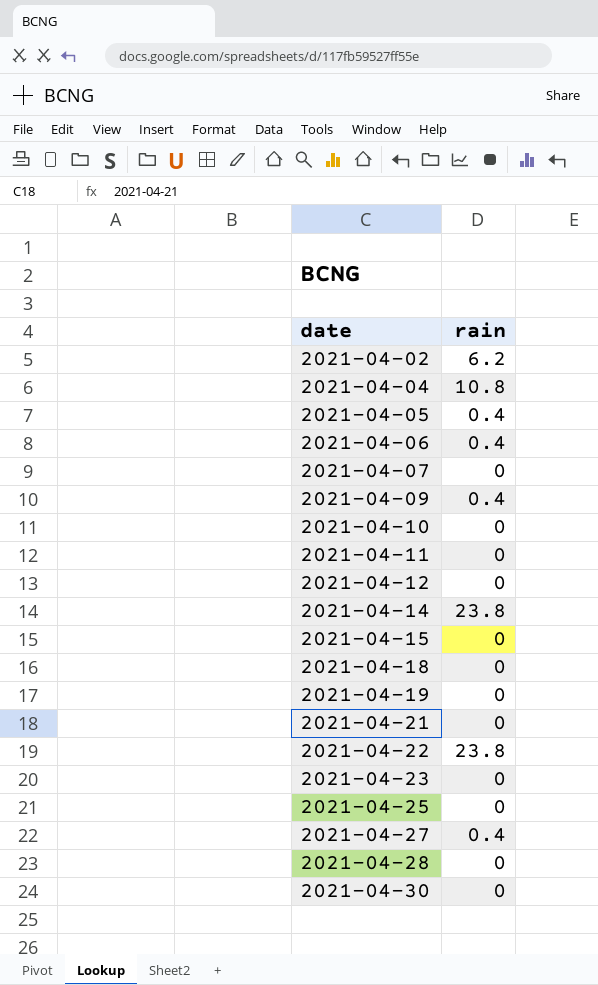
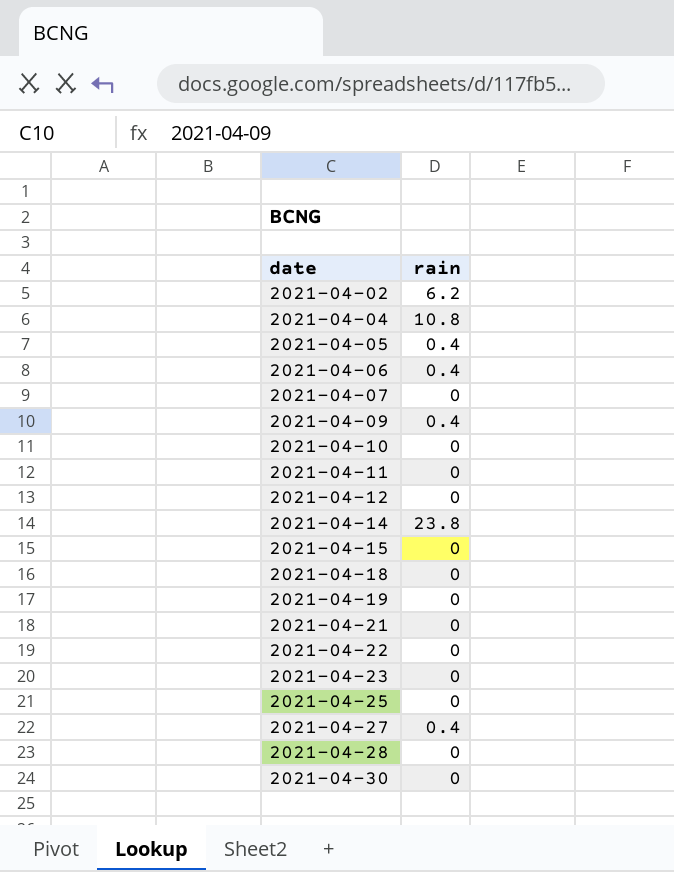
2021-04-22 | rain: 23.8 -> 0

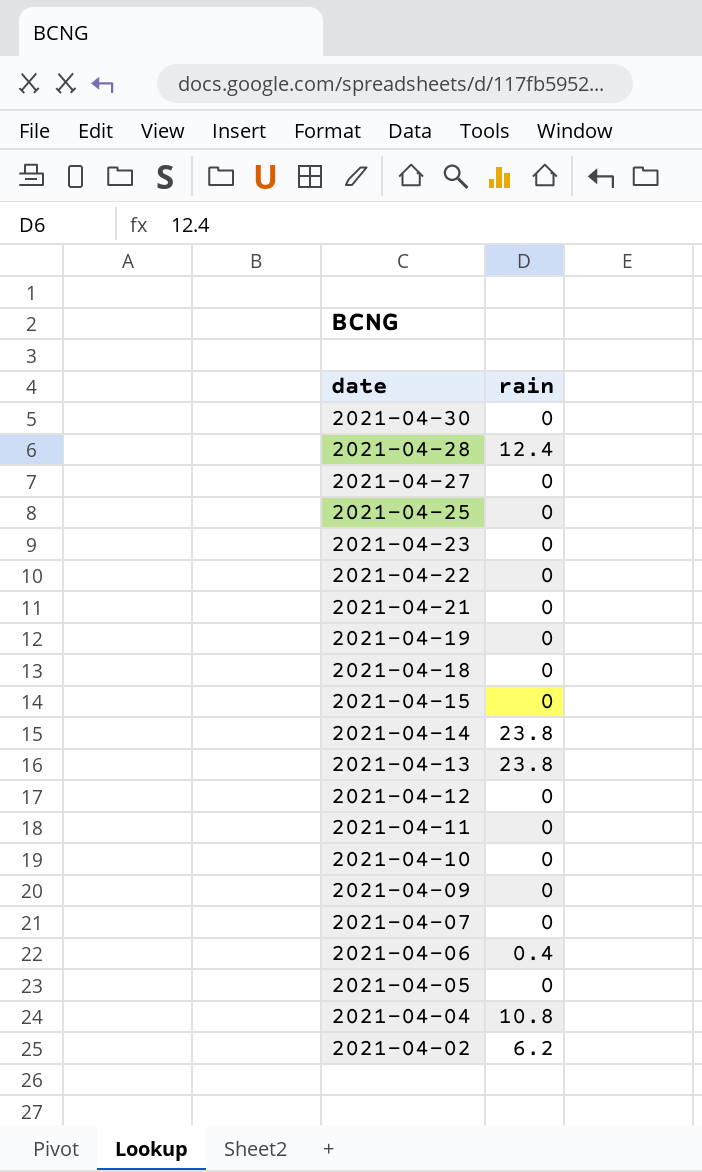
row order: date ascending -> date descending
2021-04-28 | rain: 0 -> 12.4
2021-04-27 | rain: 0.4 -> 0
row 2021-04-13: none -> 23.8
2021-04-09 | rain: 0.4 -> 0
2021-04-05 | rain: 0.4 -> 0

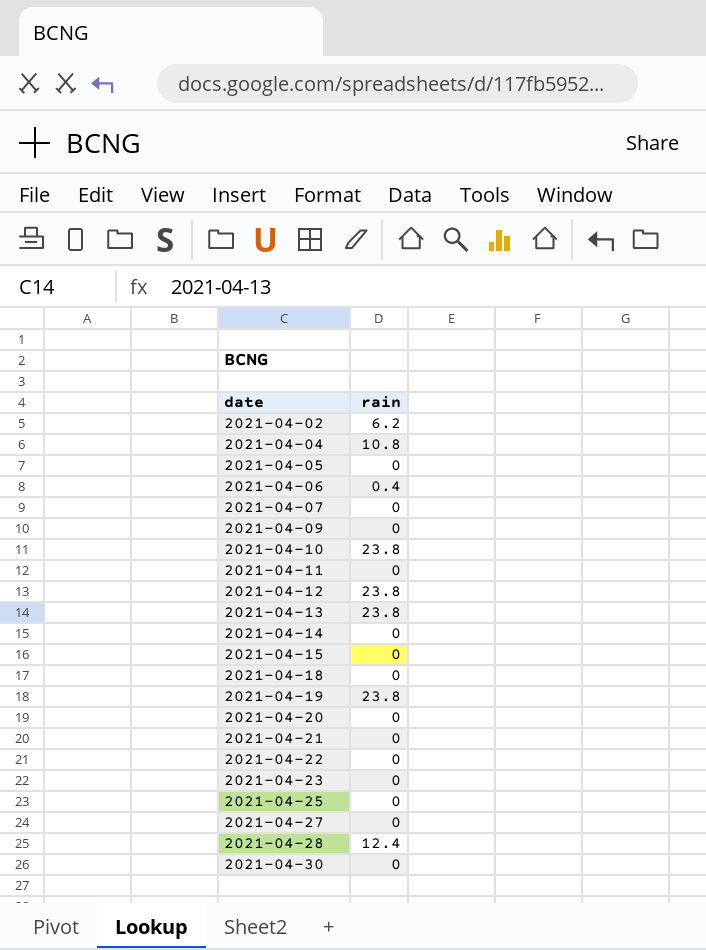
row order: date descending -> date ascending
2021-04-10 | rain: 0 -> 23.8
2021-04-12 | rain: 0 -> 23.8
2021-04-14 | rain: 23.8 -> 0
2021-04-19 | rain: 0 -> 23.8
row 2021-04-20: none -> 0

